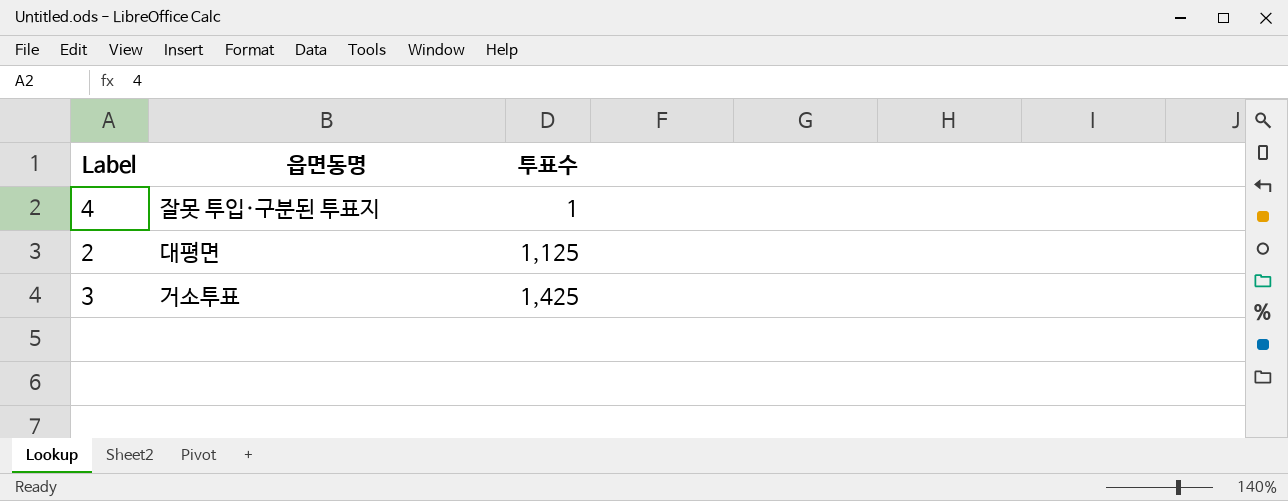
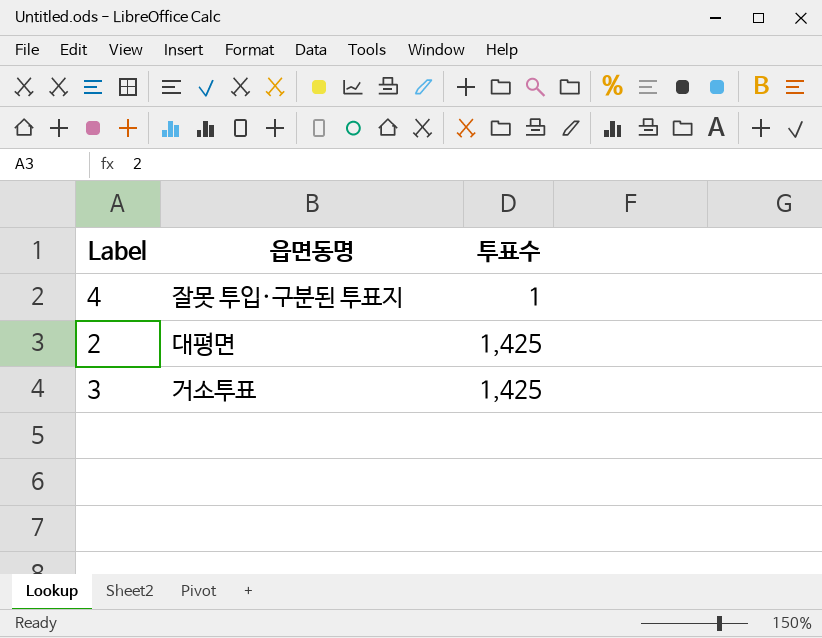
2 | 투표수: 1,125 -> 1,425

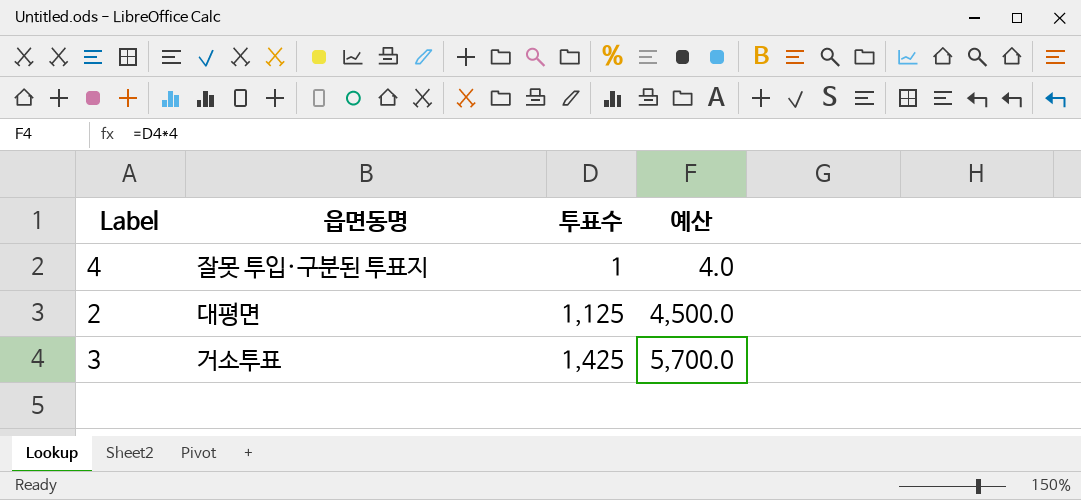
column 예산 | formula: none -> [투표수] * 4
2 | 투표수: 1,425 -> 1,125

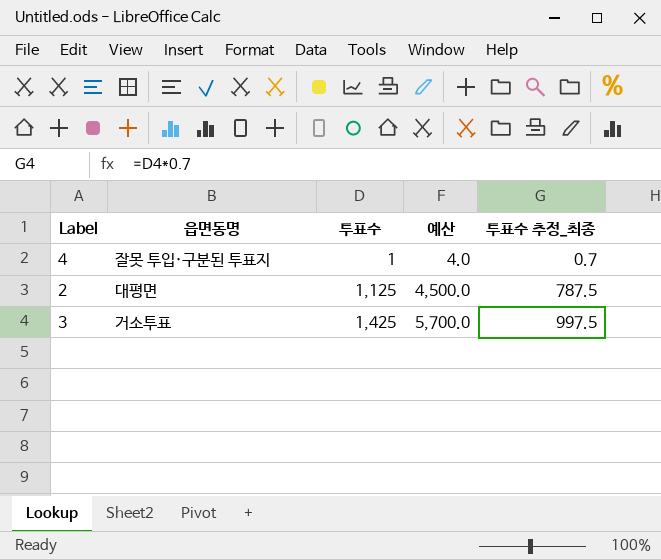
column 투표수 추정_최종 | formula: none -> [투표수] * 0.7

